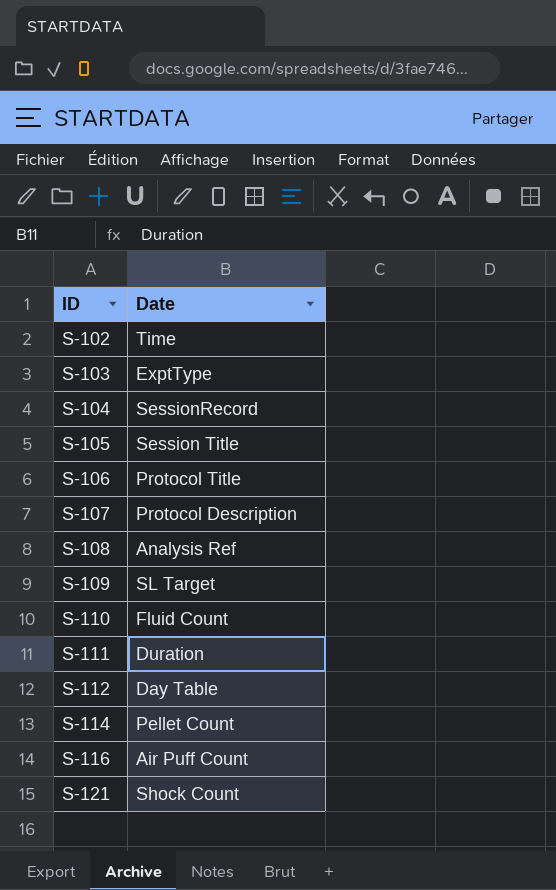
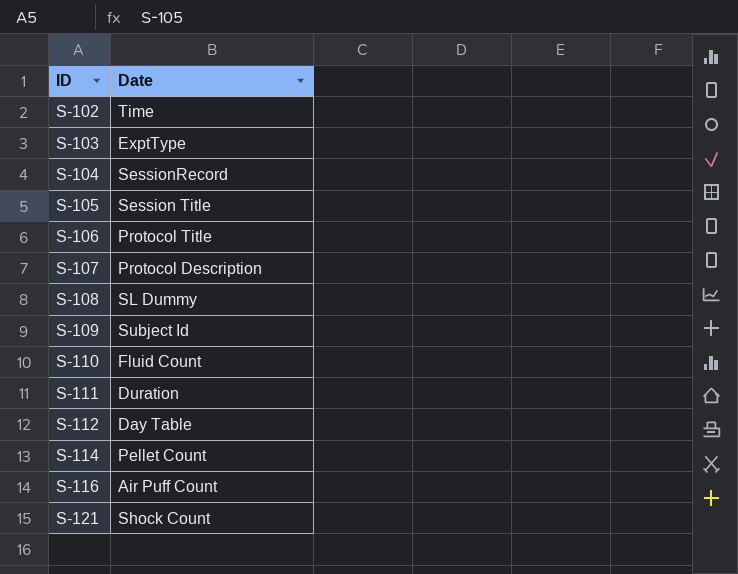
S-108 | Date: Analysis Ref -> SL Dummy
S-109 | Date: SL Target -> Subject Id

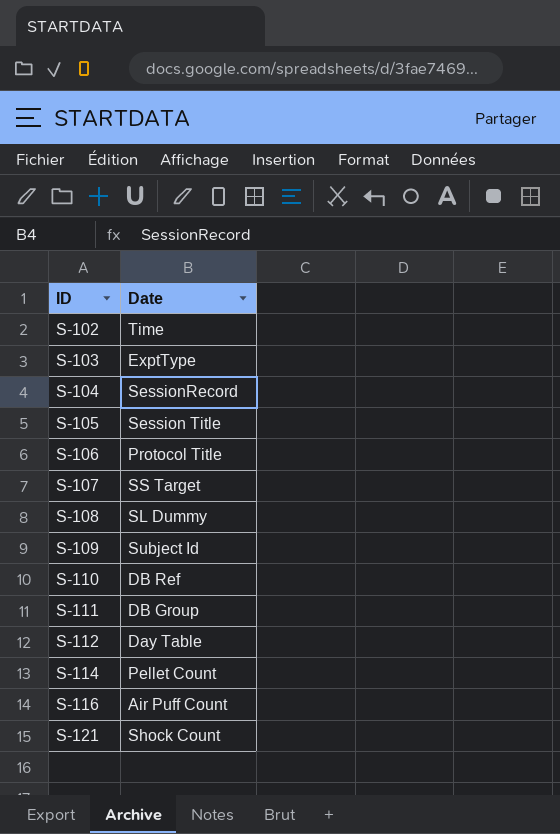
S-107 | Date: Protocol Description -> SS Target
S-110 | Date: Fluid Count -> DB Ref
S-111 | Date: Duration -> DB Group

